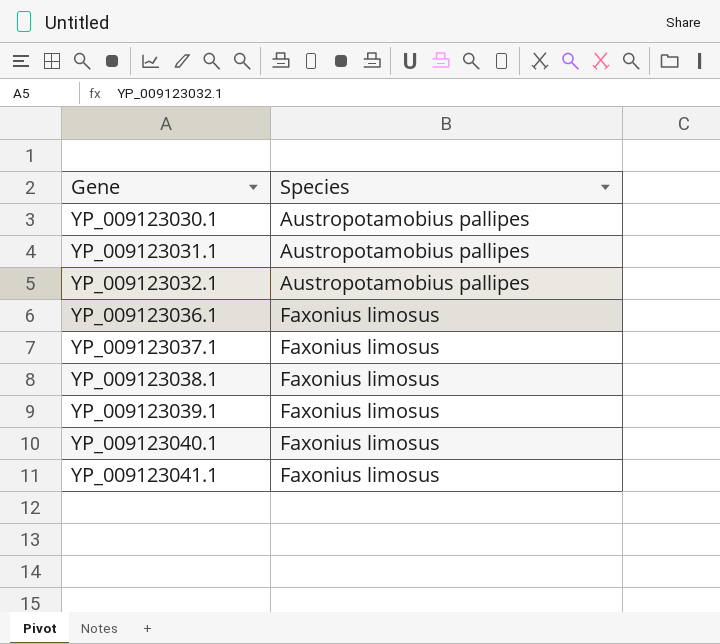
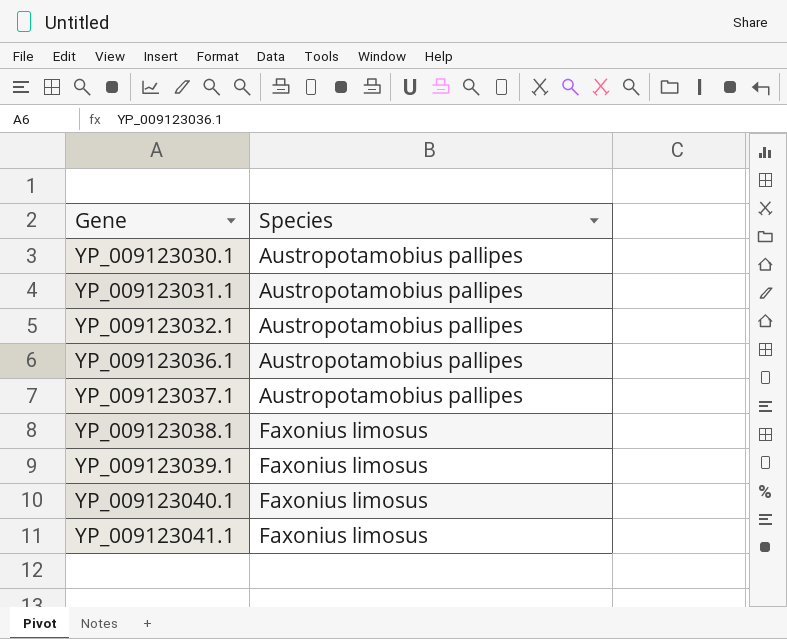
YP_009123036.1 | Species: Faxonius limosus -> Austropotamobius pallipes
YP_009123037.1 | Species: Faxonius limosus -> Austropotamobius pallipes

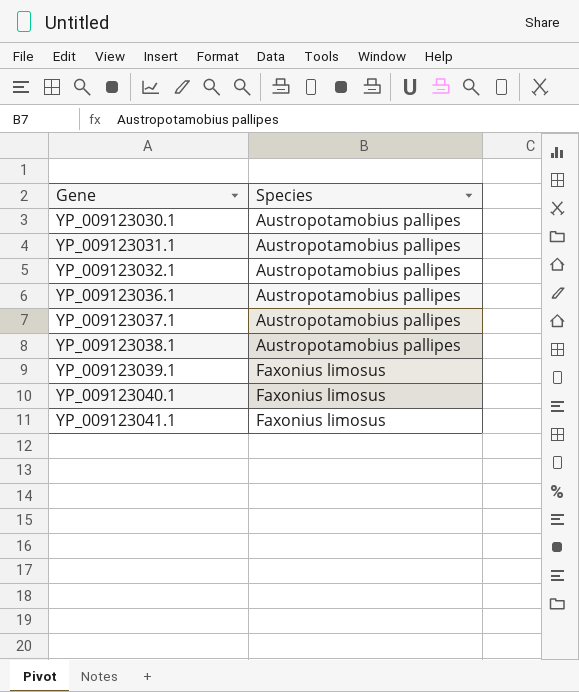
YP_009123038.1 | Species: Faxonius limosus -> Austropotamobius pallipes

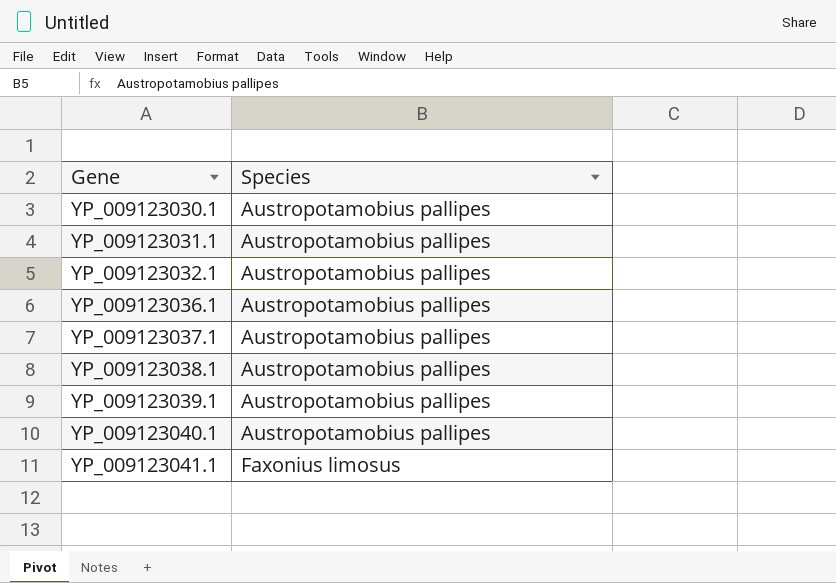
YP_009123039.1 | Species: Faxonius limosus -> Austropotamobius pallipes
YP_009123040.1 | Species: Faxonius limosus -> Austropotamobius pallipes

